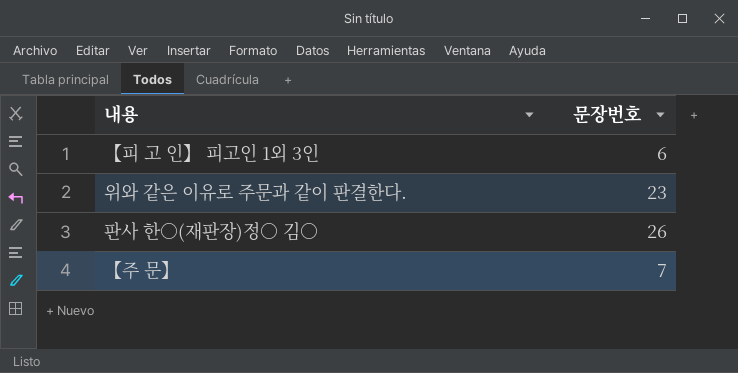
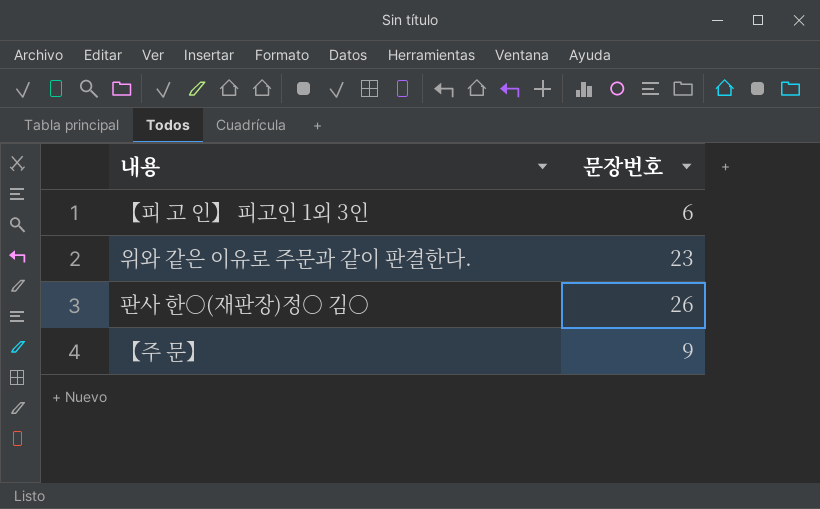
【주 문】 | 문장번호: 7 -> 9

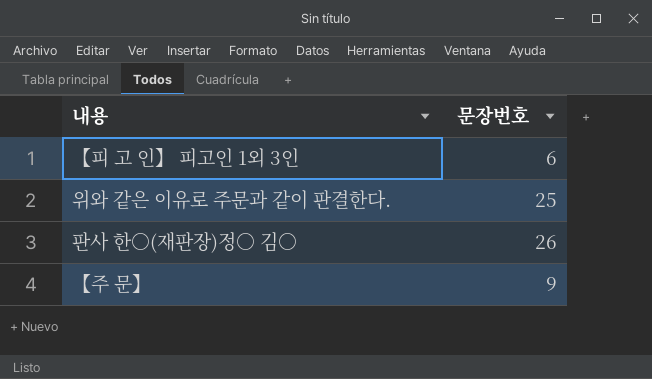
위와 같은 이유로 주문과 같이 판결한다. | 문장번호: 23 -> 25

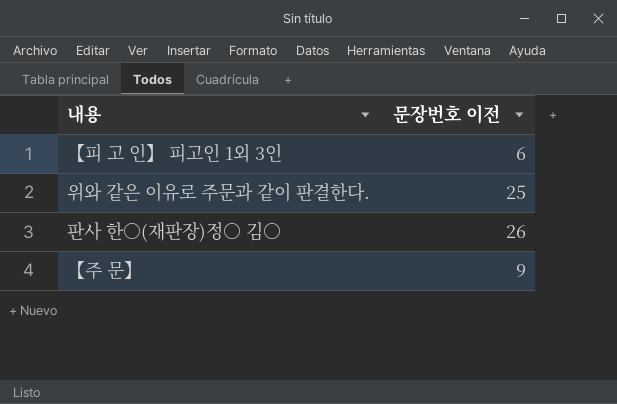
column name: 문장번호 -> 문장번호 이전

